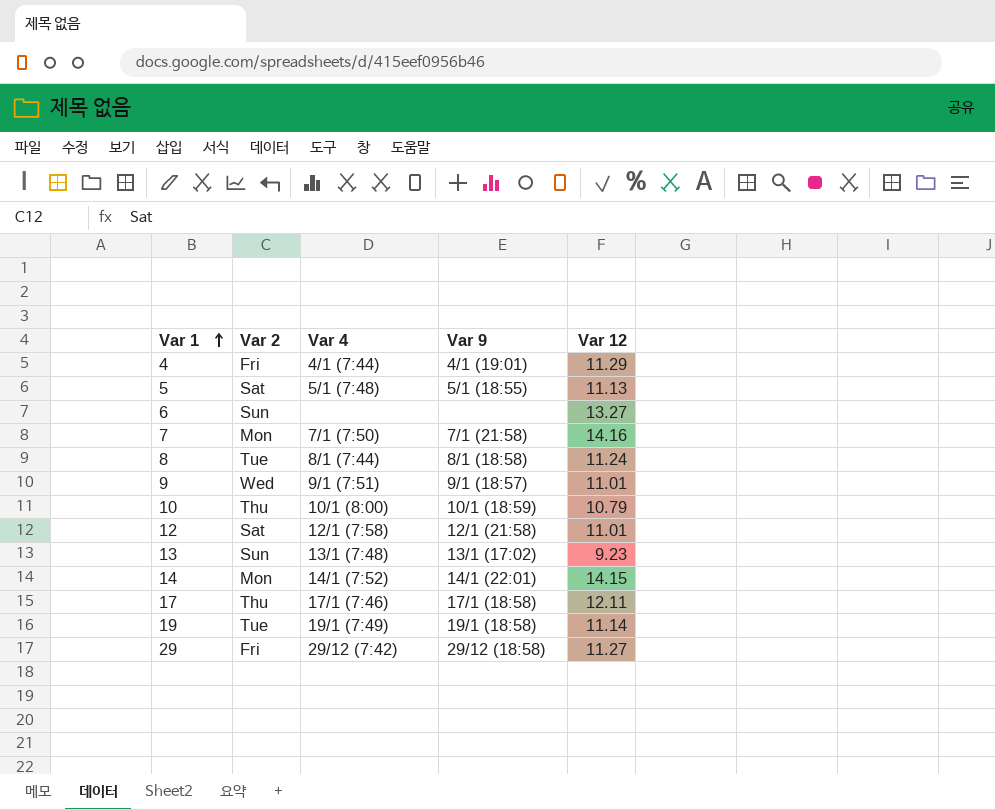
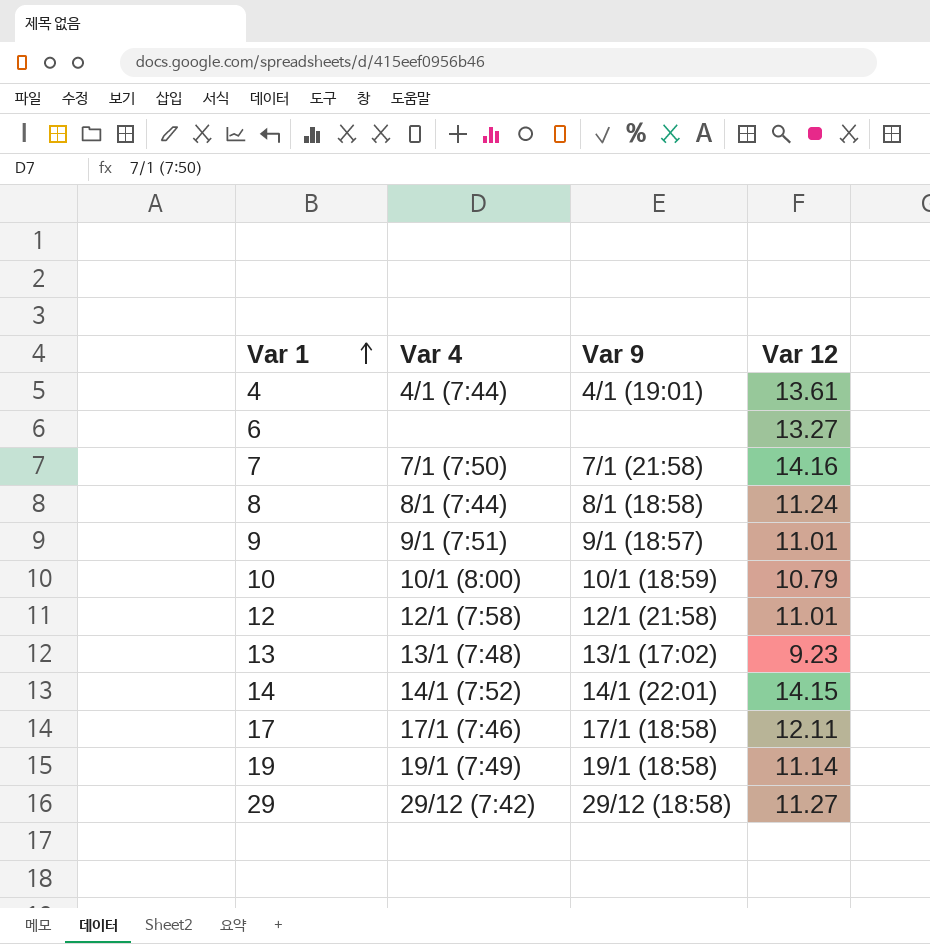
column Var 2 | position: 2 -> none
row 5: Sat | 5/1 (7:48) | 5/1 (18:55) | 11.13 -> none
4 | Var 12: 11.29 -> 13.61

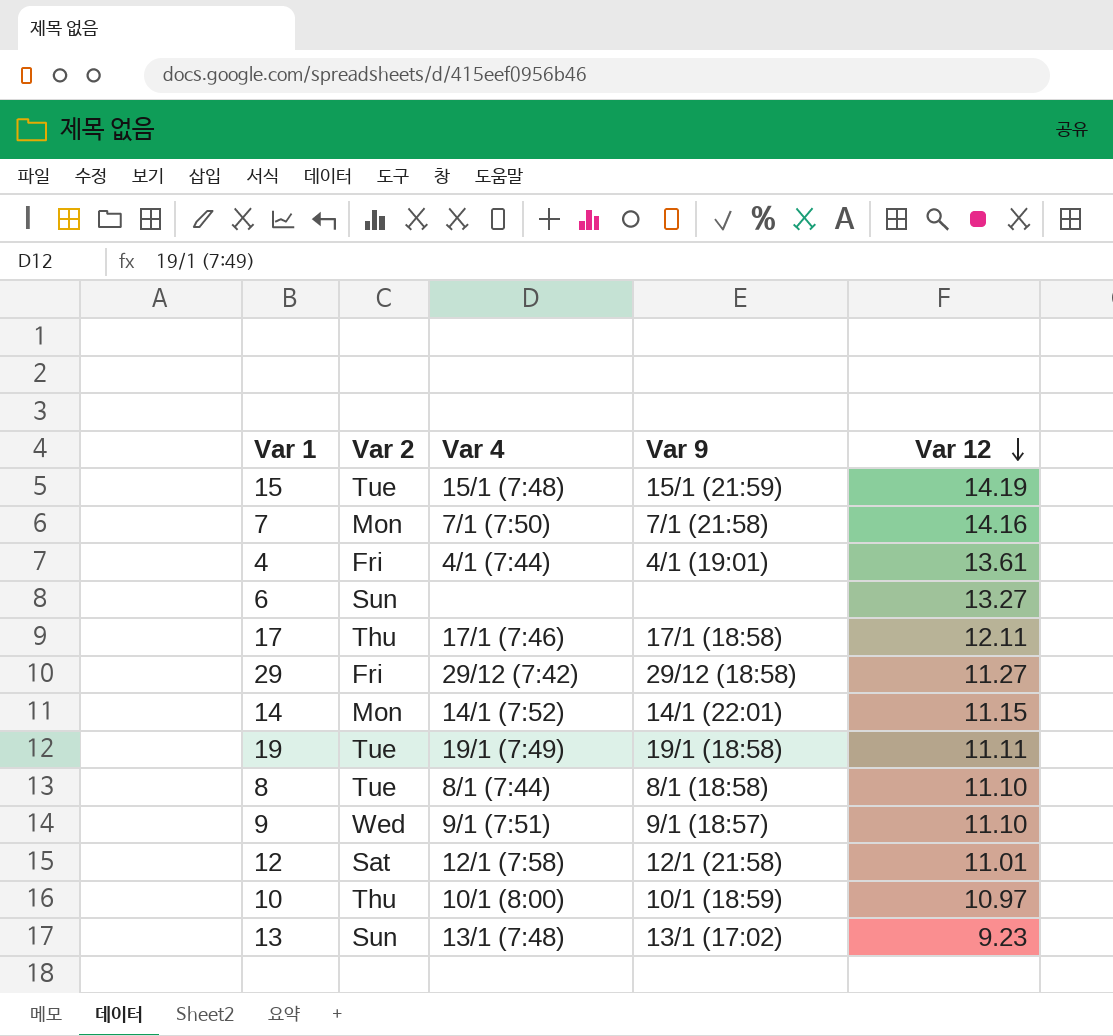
row order: Var 1 ascending -> Var 12 descending
column Var 2 | position: none -> 2
row 15: none -> Tue | 15/1 (7:48) | 15/1 (21:59) | 14.19
14 | Var 12: 14.15 -> 11.15
19 | Var 12: 11.14 -> 11.11
8 | Var 12: 11.24 -> 11.10
9 | Var 12: 11.01 -> 11.10
10 | Var 12: 10.79 -> 10.97

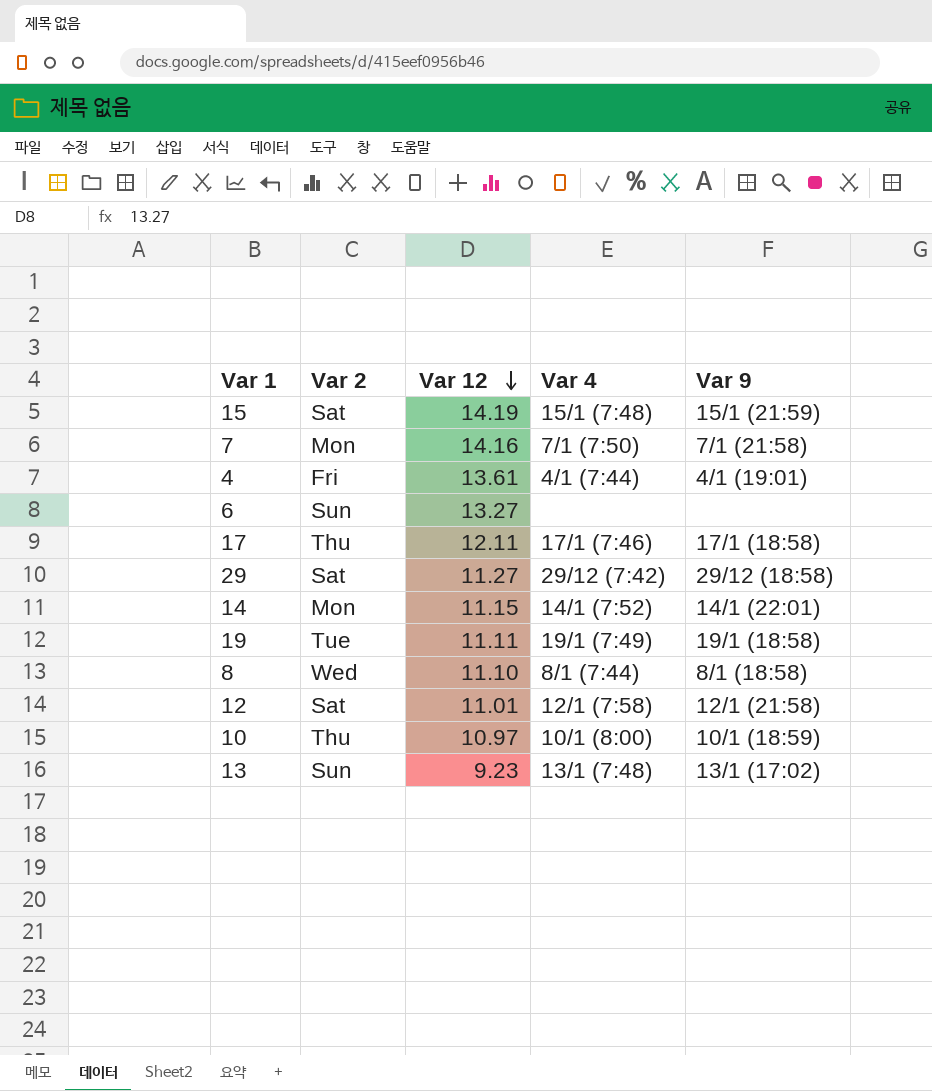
column Var 12 | position: 5 -> 3
row 9: Wed | 9/1 (7:51) | 9/1 (18:57) | 11.10 -> none
15 | Var 2: Tue -> Sat
29 | Var 2: Fri -> Sat
8 | Var 2: Tue -> Wed

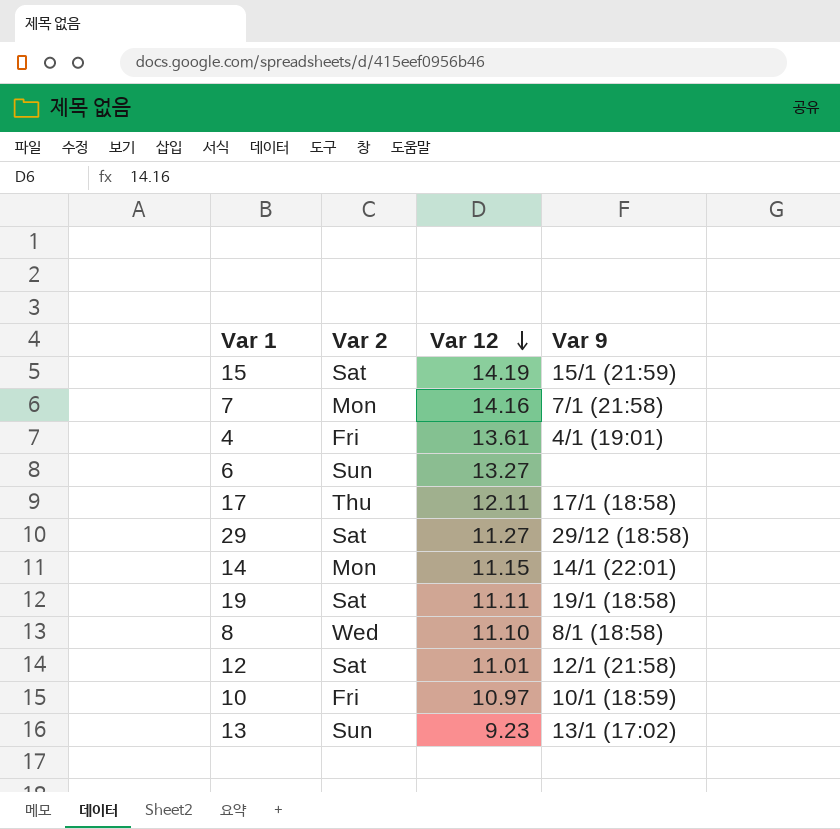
column Var 4 | position: 4 -> none
19 | Var 2: Tue -> Sat
10 | Var 2: Thu -> Fri

